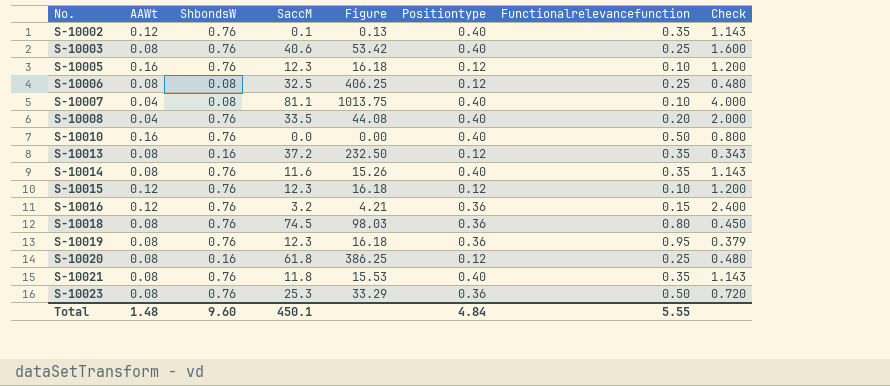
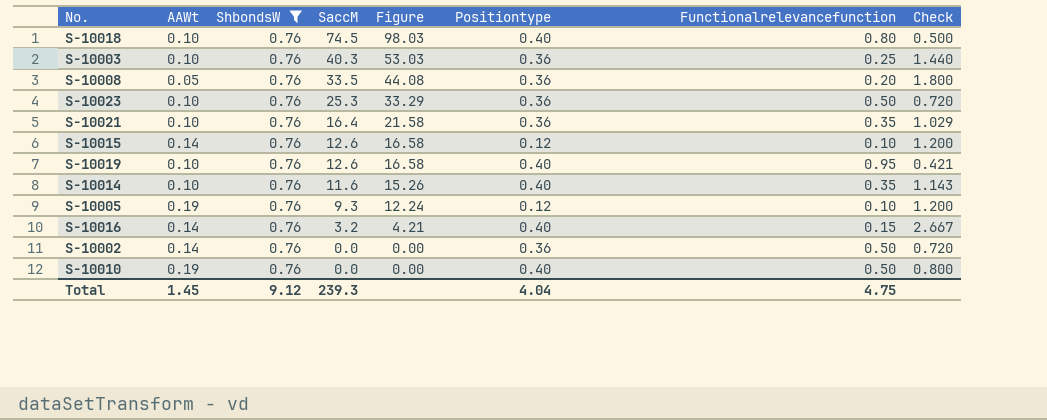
filter: none -> ShbondsW = 0.76
row order: No. ascending -> SaccM descending
S-10018 | AAWt: 0.08 -> 0.10
S-10018 | Positiontype: 0.36 -> 0.40
S-10018 | Check: 0.450 -> 0.500
S-10003 | AAWt: 0.08 -> 0.10
S-10003 | SaccM: 40.6 -> 40.3
S-10003 | Figure: 53.42 -> 53.03
S-10003 | Positiontype: 0.40 -> 0.36
S-10003 | Check: 1.600 -> 1.440
S-10008 | AAWt: 0.04 -> 0.05
S-10008 | Positiontype: 0.40 -> 0.36
S-10008 | Check: 2.000 -> 1.800
S-10023 | AAWt: 0.08 -> 0.10
S-10021 | AAWt: 0.08 -> 0.10
S-10021 | SaccM: 11.8 -> 16.4
S-10021 | Figure: 15.53 -> 21.58
S-10021 | Positiontype: 0.40 -> 0.36
S-10021 | Check: 1.143 -> 1.029
S-10015 | AAWt: 0.12 -> 0.14
S-10015 | SaccM: 12.3 -> 12.6
S-10015 | Figure: 16.18 -> 16.58
S-10019 | AAWt: 0.08 -> 0.10
S-10019 | SaccM: 12.3 -> 12.6
S-10019 | Figure: 16.18 -> 16.58
S-10019 | Positiontype: 0.36 -> 0.40
S-10019 | Check: 0.379 -> 0.421
S-10014 | AAWt: 0.08 -> 0.10
S-10005 | AAWt: 0.16 -> 0.19
S-10005 | SaccM: 12.3 -> 9.3
S-10005 | Figure: 16.18 -> 12.24
S-10016 | AAWt: 0.12 -> 0.14
S-10016 | Positiontype: 0.36 -> 0.40
S-10016 | Check: 2.400 -> 2.667
S-10002 | AAWt: 0.12 -> 0.14
S-10002 | SaccM: 0.1 -> 0.0
S-10002 | Figure: 0.13 -> 0.00
S-10002 | Positiontype: 0.40 -> 0.36
S-10002 | Functionalrelevancefunction: 0.35 -> 0.50
S-10002 | Check: 1.143 -> 0.720
S-10010 | AAWt: 0.16 -> 0.19
Total | AAWt: 1.48 -> 1.45
Total | ShbondsW: 9.60 -> 9.12
Total | SaccM: 450.1 -> 239.3
Total | Positiontype: 4.84 -> 4.04
Total | Functionalrelevancefunction: 5.55 -> 4.75

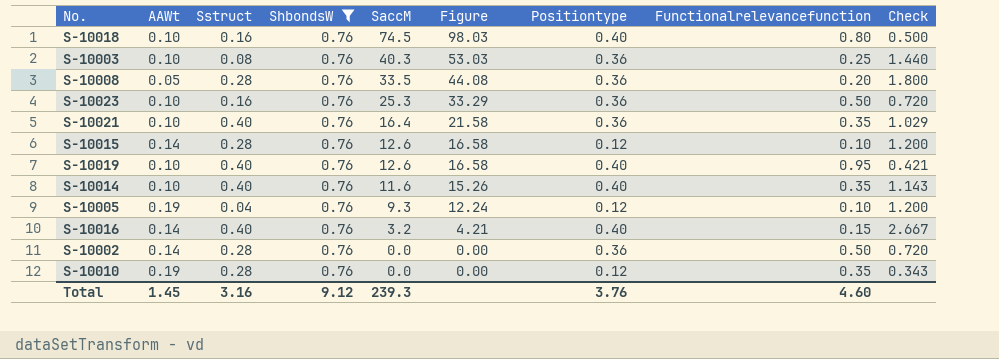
column Sstruct | position: none -> 3
S-10010 | Positiontype: 0.40 -> 0.12
S-10010 | Functionalrelevancefunction: 0.50 -> 0.35
S-10010 | Check: 0.800 -> 0.343
Total | Positiontype: 4.04 -> 3.76
Total | Functionalrelevancefunction: 4.75 -> 4.60

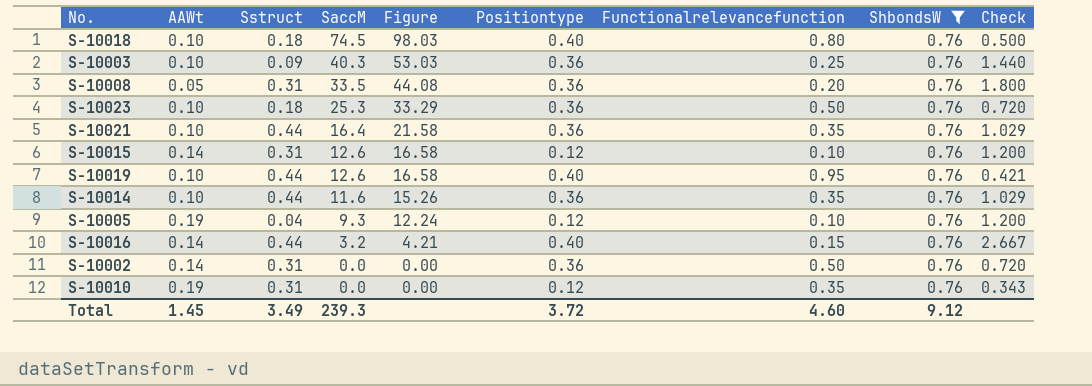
column ShbondsW | position: 4 -> 8
S-10018 | Sstruct: 0.16 -> 0.18
S-10003 | Sstruct: 0.08 -> 0.09
S-10008 | Sstruct: 0.28 -> 0.31
S-10023 | Sstruct: 0.16 -> 0.18
S-10021 | Sstruct: 0.40 -> 0.44
S-10015 | Sstruct: 0.28 -> 0.31
S-10019 | Sstruct: 0.40 -> 0.44
S-10014 | Sstruct: 0.40 -> 0.44
S-10014 | Positiontype: 0.40 -> 0.36
S-10014 | Check: 1.143 -> 1.029
S-10016 | Sstruct: 0.40 -> 0.44
S-10002 | Sstruct: 0.28 -> 0.31
S-10010 | Sstruct: 0.28 -> 0.31
Total | Sstruct: 3.16 -> 3.49
Total | Positiontype: 3.76 -> 3.72

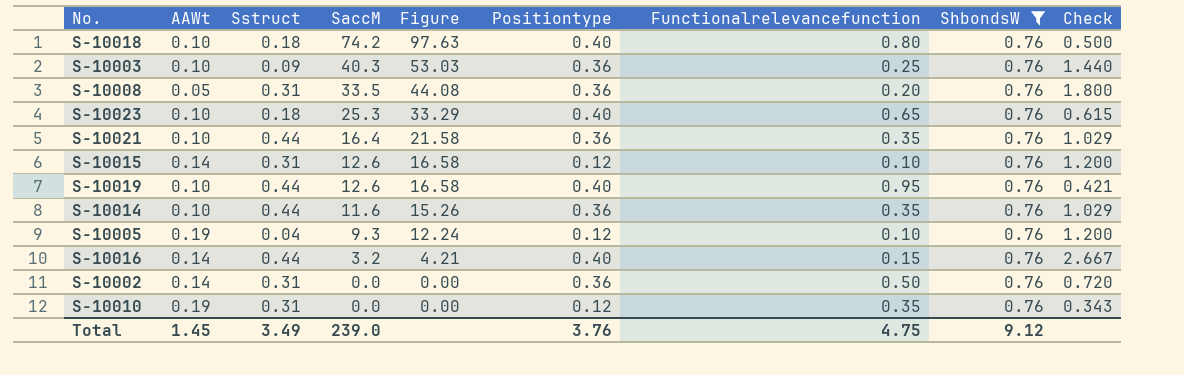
S-10018 | SaccM: 74.5 -> 74.2
S-10018 | Figure: 98.03 -> 97.63
S-10023 | Positiontype: 0.36 -> 0.40
S-10023 | Functionalrelevancefunction: 0.50 -> 0.65
S-10023 | Check: 0.720 -> 0.615
Total | SaccM: 239.3 -> 239.0
Total | Positiontype: 3.72 -> 3.76
Total | Functionalrelevancefunction: 4.60 -> 4.75

